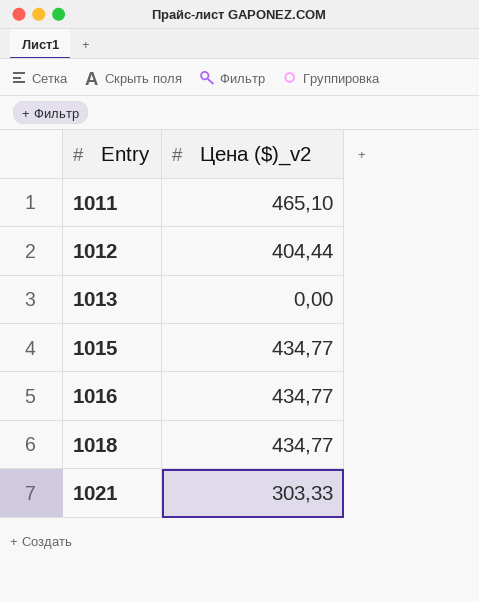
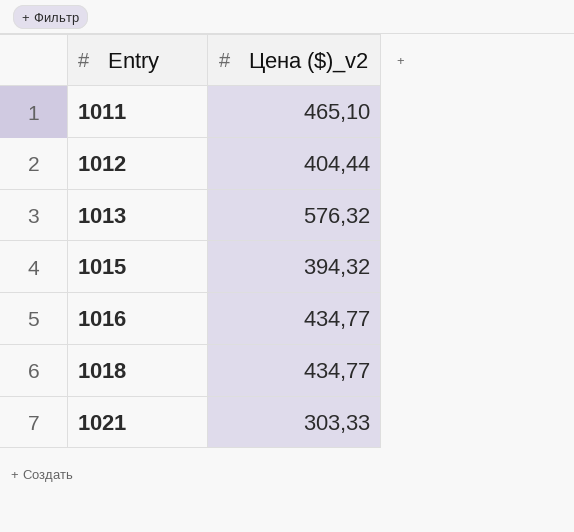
1013 | Цена ($)_v2: 0,00 -> 576,32
1015 | Цена ($)_v2: 434,77 -> 394,32

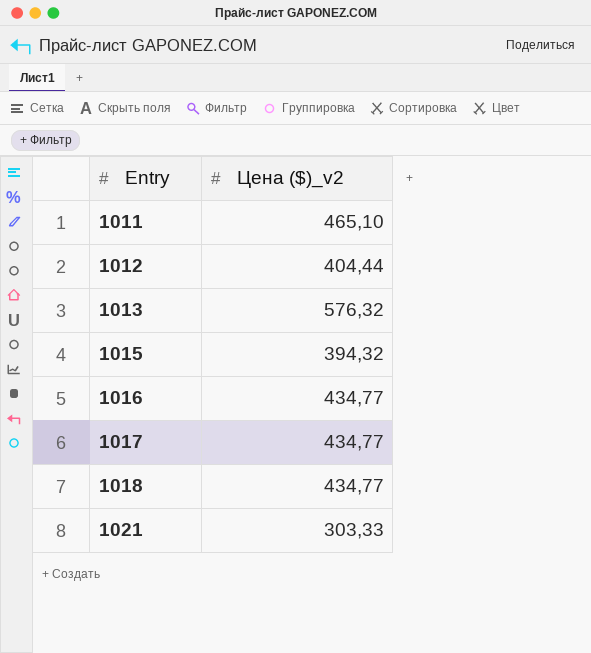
row 1017: none -> 434,77

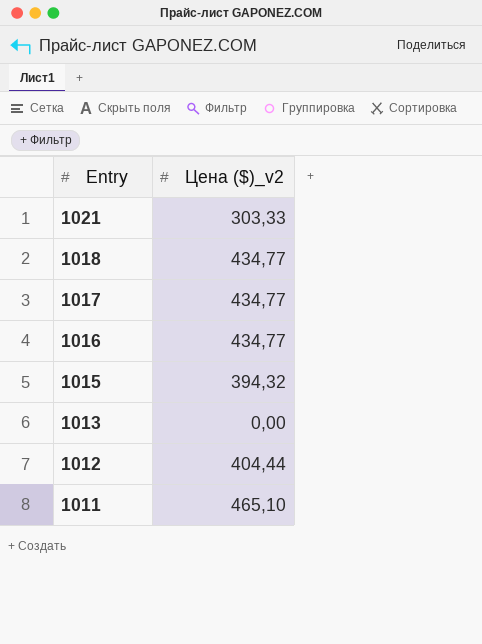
row order: Entry ascending -> Entry descending
1013 | Цена ($)_v2: 576,32 -> 0,00

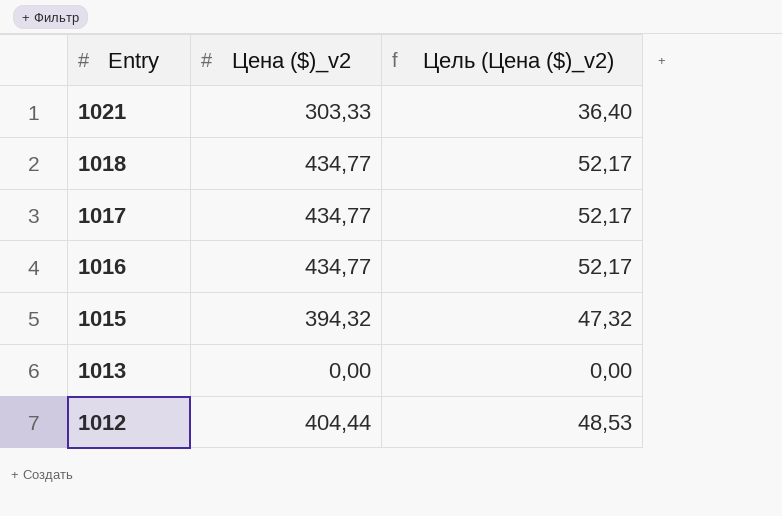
column Цель (Цена ($)_v2) | formula: none -> [Цена ($)_v2] * 0,12
row 1011: 465,10 -> none

